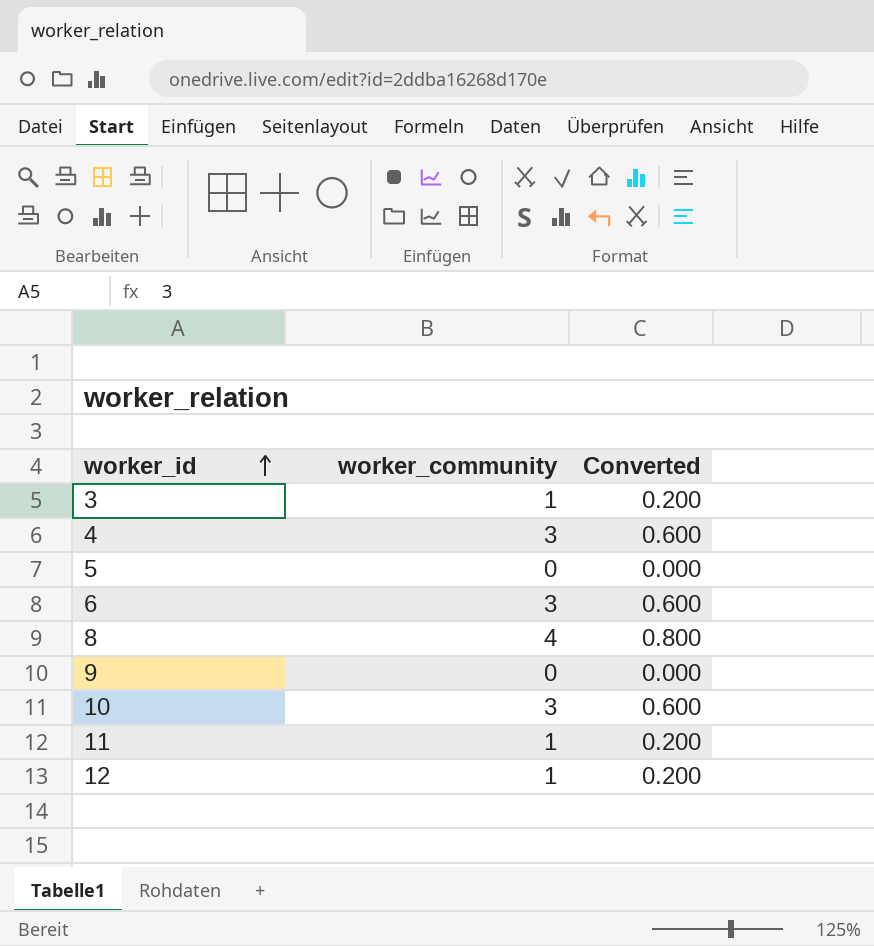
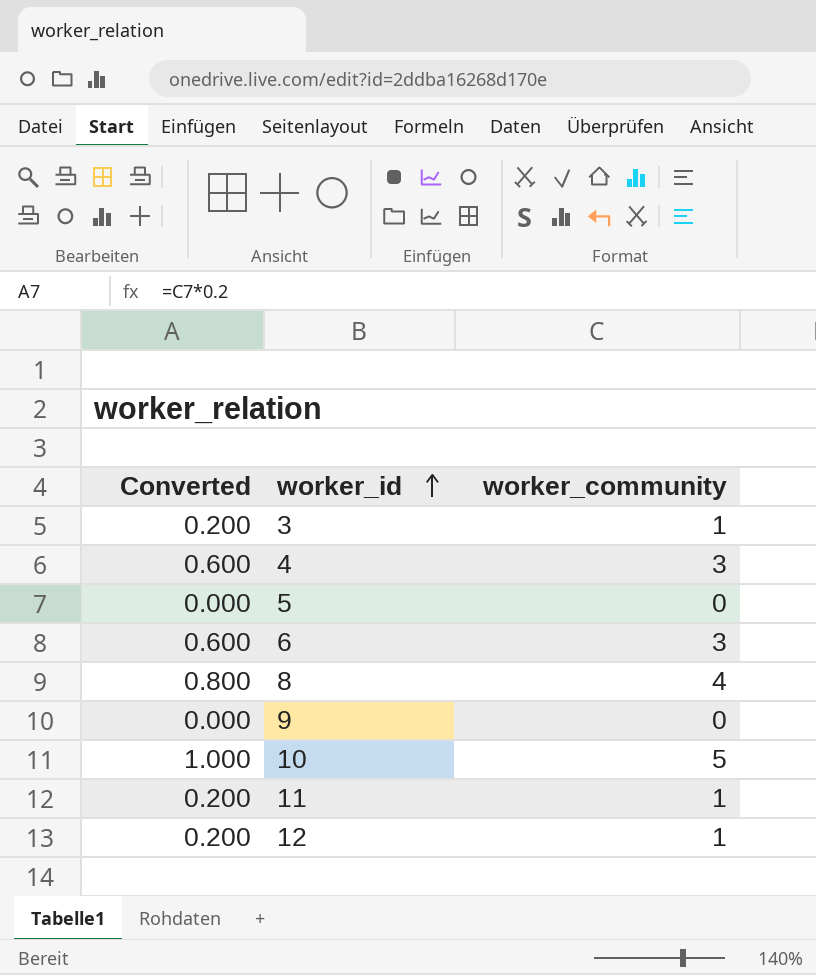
column Converted | position: 3 -> 1
10 | Converted: 0.600 -> 1.000
10 | worker_community: 3 -> 5

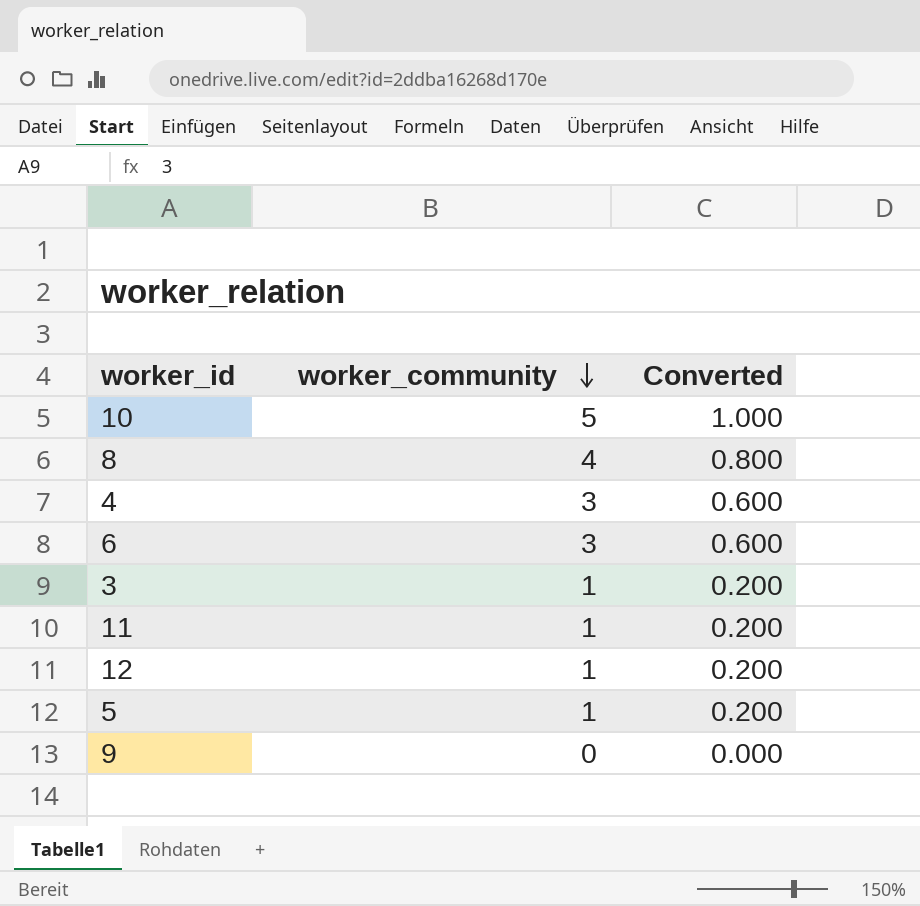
row order: worker_id ascending -> worker_community descending
column Converted | position: 1 -> 3
5 | worker_community: 0 -> 1
5 | Converted: 0.000 -> 0.200

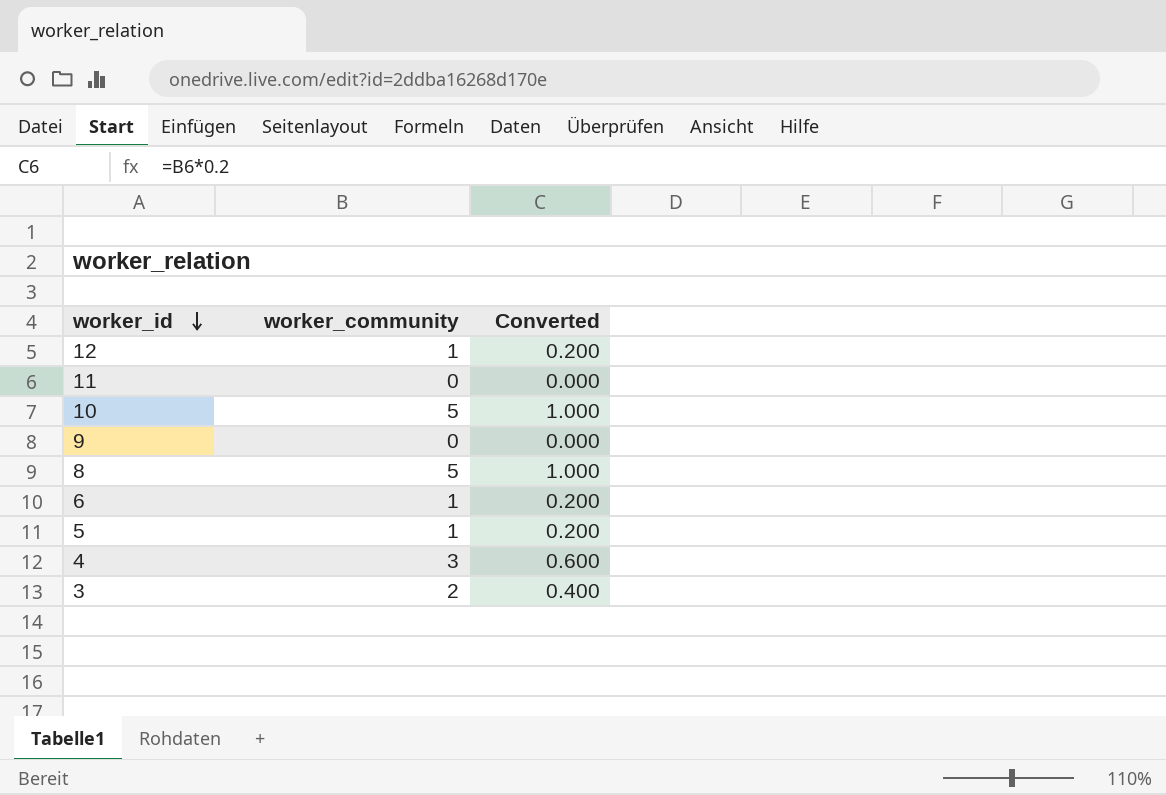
row order: worker_community descending -> worker_id descending
11 | worker_community: 1 -> 0
11 | Converted: 0.200 -> 0.000
8 | worker_community: 4 -> 5
8 | Converted: 0.800 -> 1.000
6 | worker_community: 3 -> 1
6 | Converted: 0.600 -> 0.200
3 | worker_community: 1 -> 2
3 | Converted: 0.200 -> 0.400

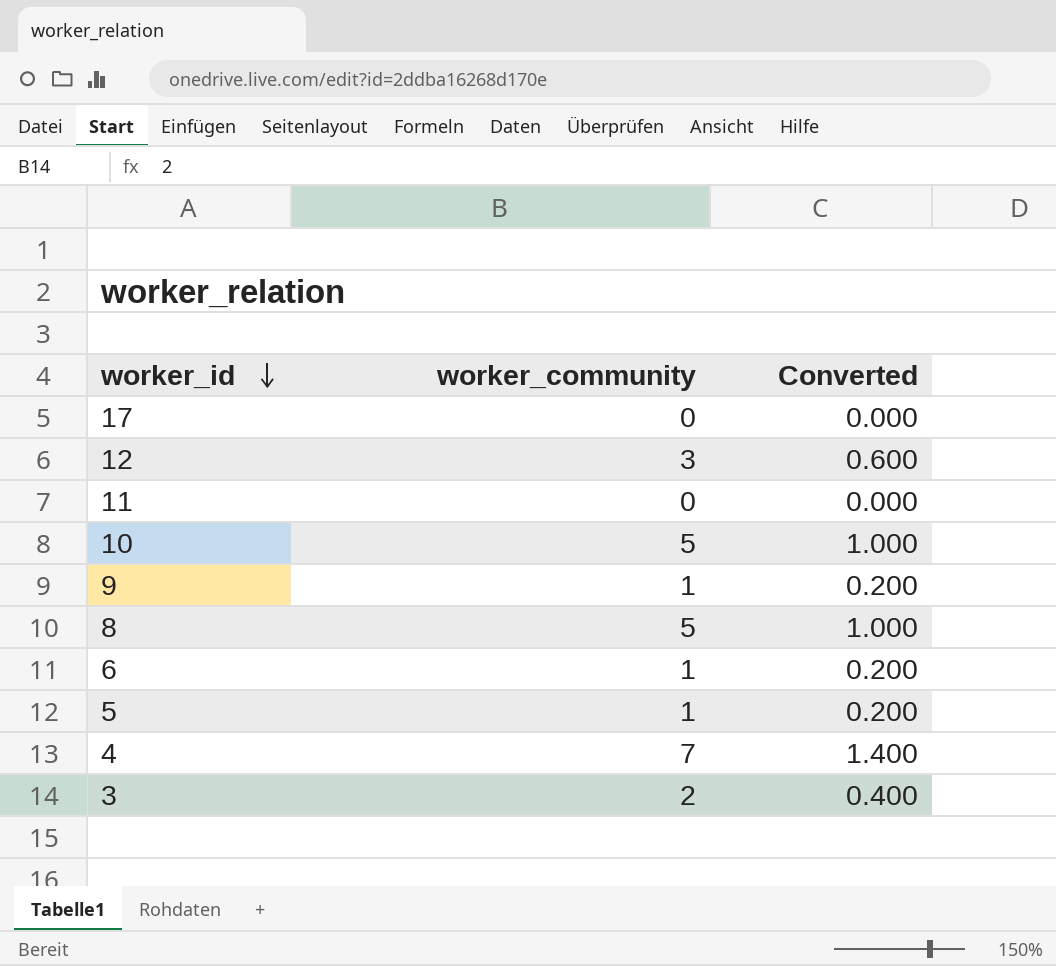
row 17: none -> 0 | 0.000
12 | worker_community: 1 -> 3
12 | Converted: 0.200 -> 0.600
9 | worker_community: 0 -> 1
9 | Converted: 0.000 -> 0.200
4 | worker_community: 3 -> 7
4 | Converted: 0.600 -> 1.400

